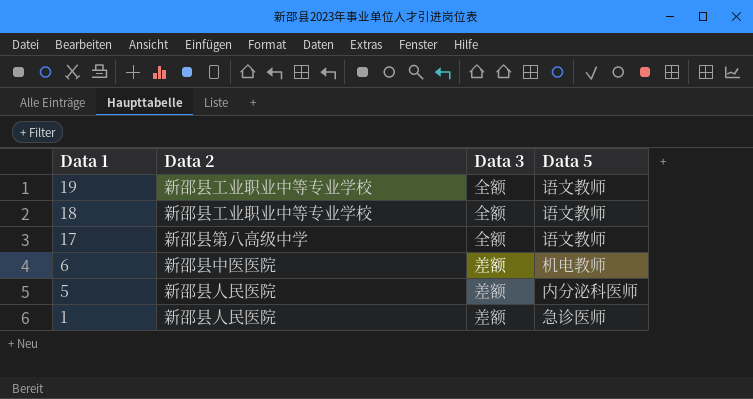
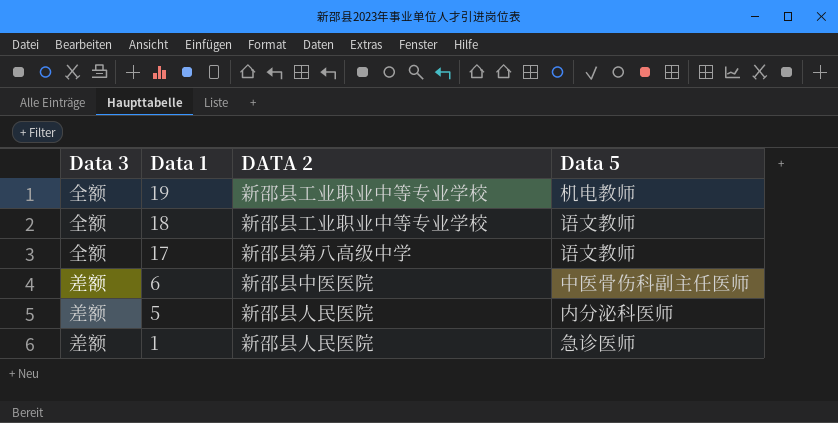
column Data 3 | position: 3 -> 1
column name: Data 2 -> DATA 2
19 | Data 5: 语文教师 -> 机电教师
6 | Data 5: 机电教师 -> 中医骨伤科副主任医师

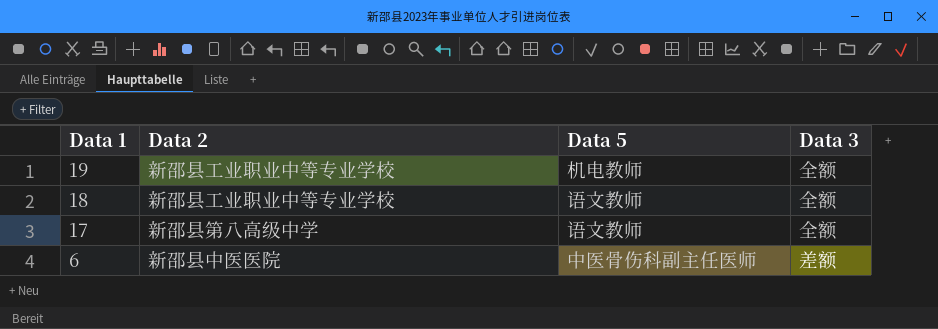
column name: DATA 2 -> Data 2
column Data 3 | position: 1 -> 4
row 5: 差额 | 新邵县人民医院 | 内分泌科医师 -> none
row 1: 差额 | 新邵县人民医院 | 急诊医师 -> none

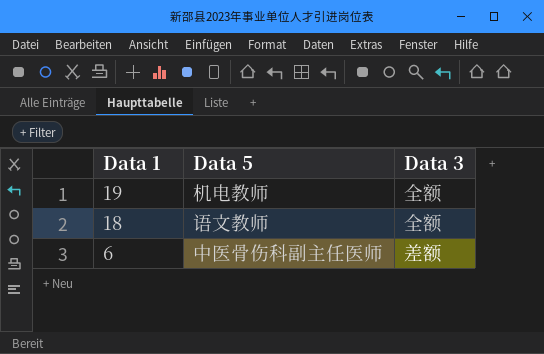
column Data 2 | position: 2 -> none
row 17: 新邵县第八高级中学 | 语文教师 | 全额 -> none

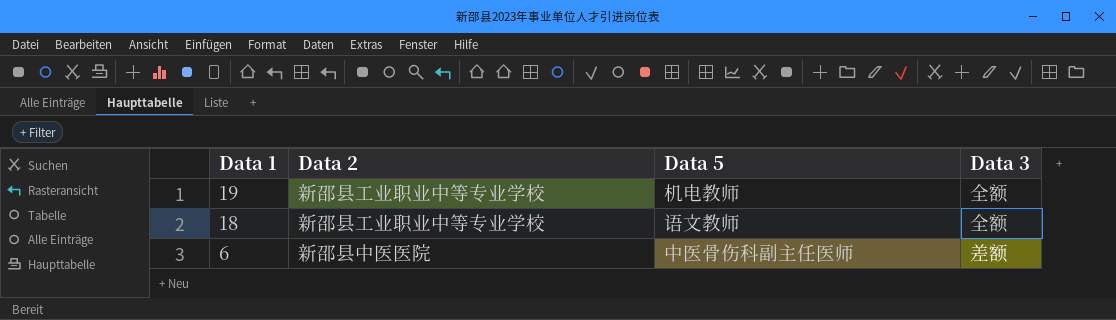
column Data 2 | position: none -> 2

